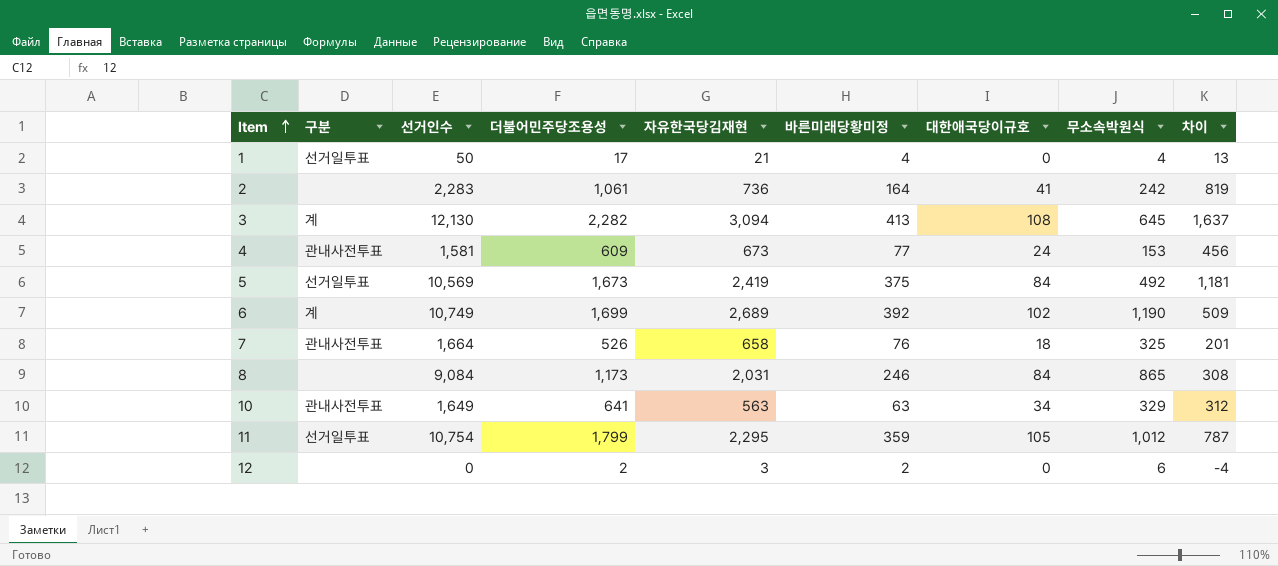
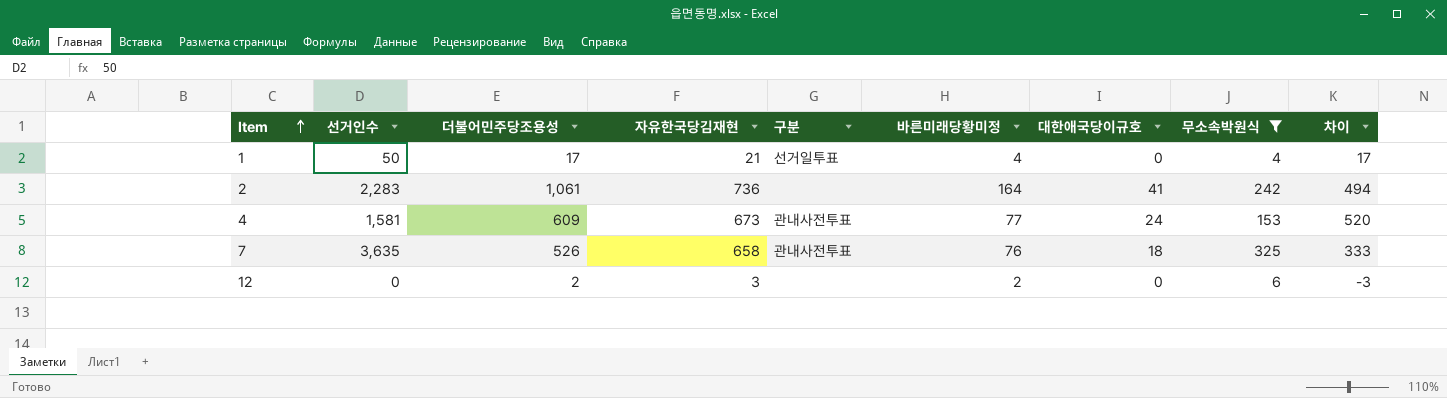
filter: none -> 무소속박원식 <= 325
column 구분 | position: 2 -> 5
column 차이 | formula: [더불어민주당조용성] - [무소속박원식] -> [자유한국당김재현] - [무소속박원식]
7 | 선거인수: 1,664 -> 3,635

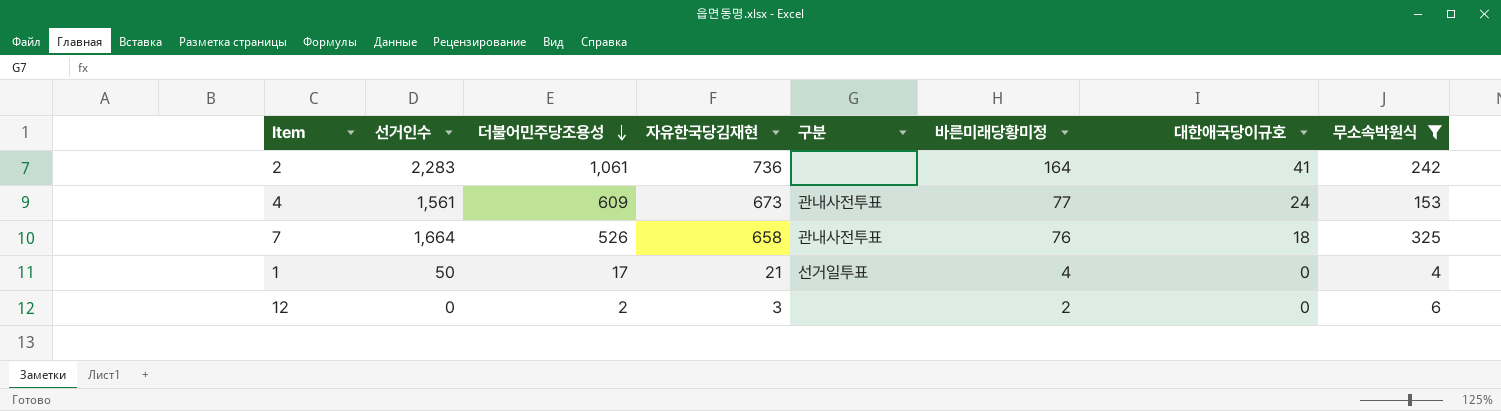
row order: Item ascending -> 더불어민주당조용성 descending
column 차이 | formula: [자유한국당김재현] - [무소속박원식] -> none
4 | 선거인수: 1,581 -> 1,561
7 | 선거인수: 3,635 -> 1,664

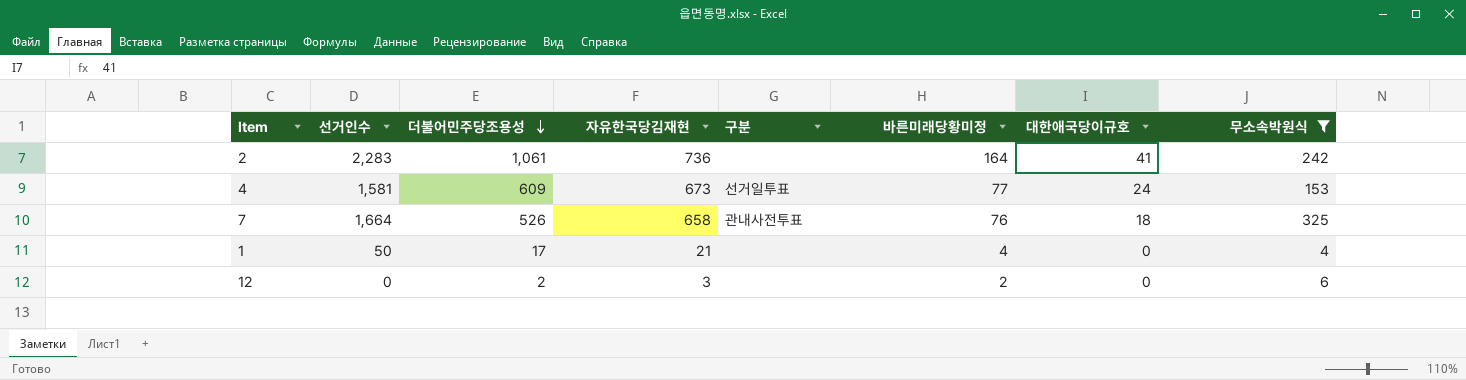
4 | 선거인수: 1,561 -> 1,581
4 | 구분: 관내사전투표 -> 선거일투표
1 | 구분: 선거일투표 -> none

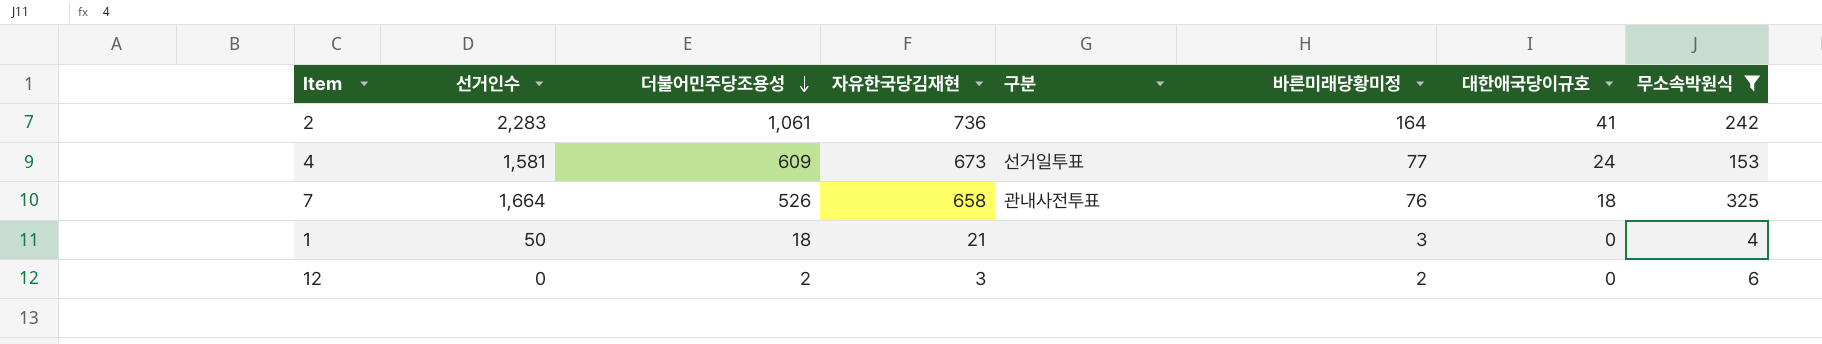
1 | 더불어민주당조용성: 17 -> 18
1 | 바른미래당황미정: 4 -> 3

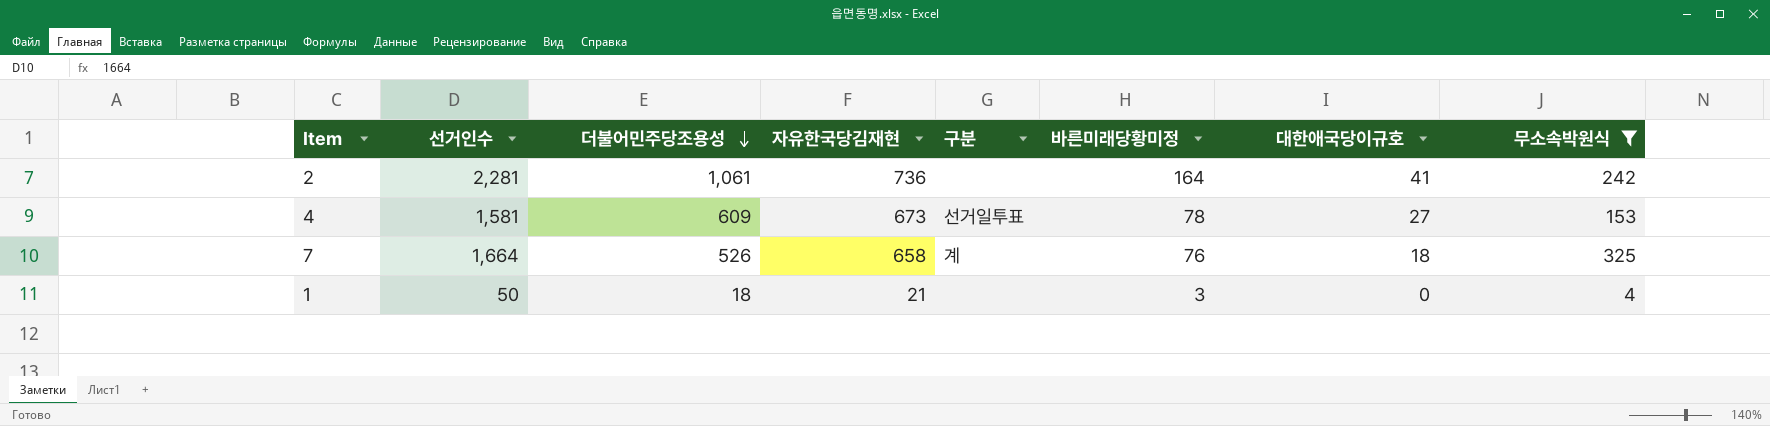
row 12: 0 | 2 | 3 | none | 2 | 0 | 6 -> none
2 | 선거인수: 2,283 -> 2,281
4 | 바른미래당황미정: 77 -> 78
4 | 대한애국당이규호: 24 -> 27
7 | 구분: 관내사전투표 -> 계

